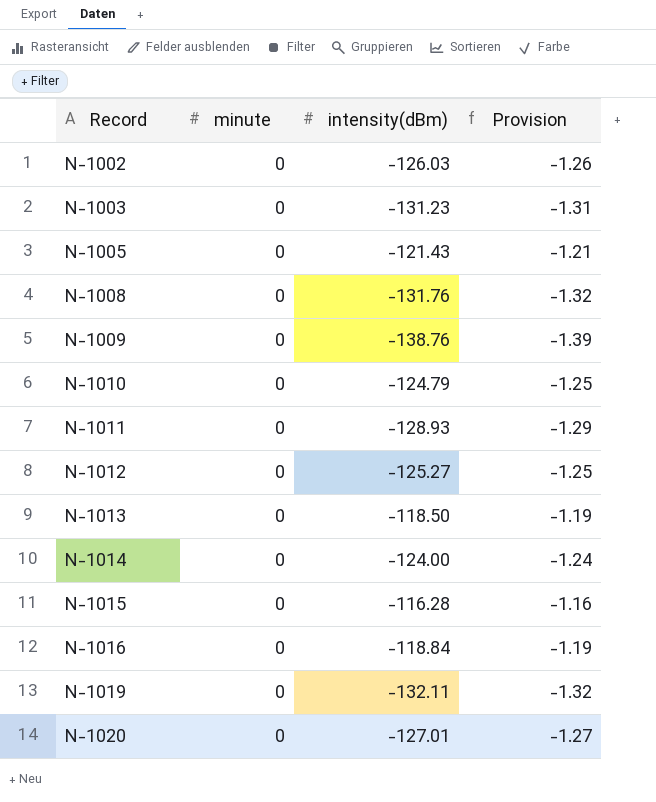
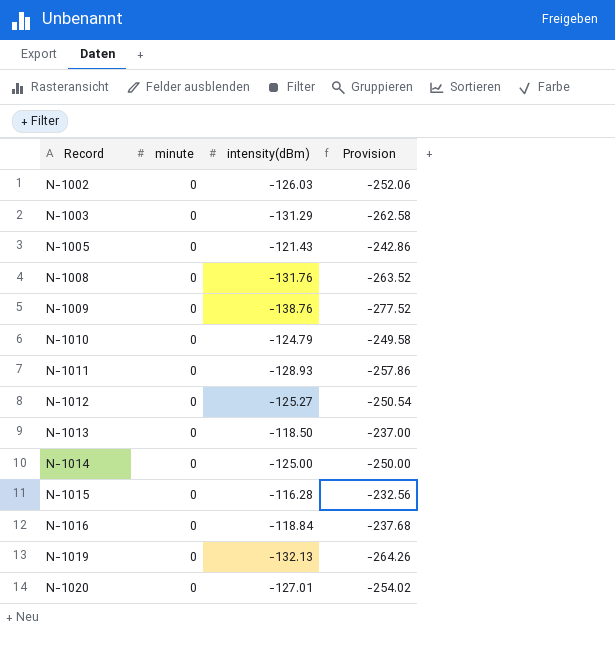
column Provision | formula: [intensity(dBm)] * 0.01 -> [intensity(dBm)] * 2
N-1003 | intensity(dBm): -131.23 -> -131.29
N-1014 | intensity(dBm): -124.00 -> -125.00
N-1019 | intensity(dBm): -132.11 -> -132.13

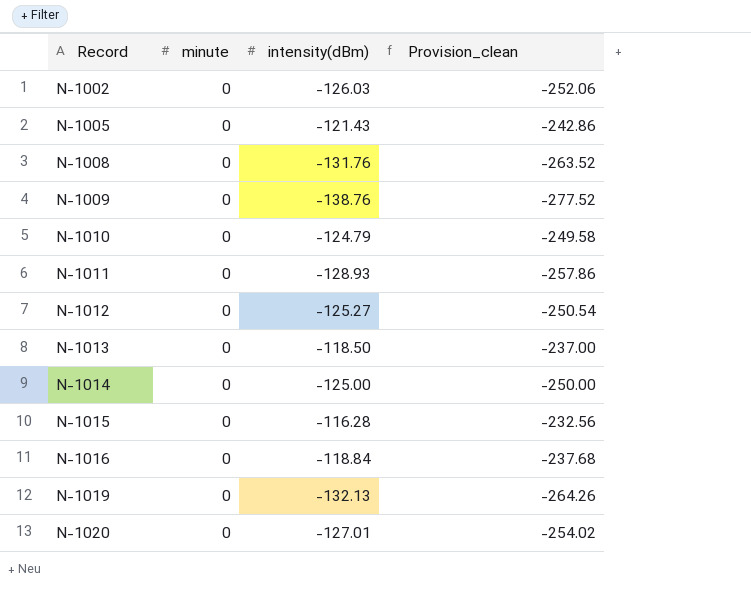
column name: Provision -> Provision_clean
row N-1003: 0 | -131.29 | -262.58 -> none

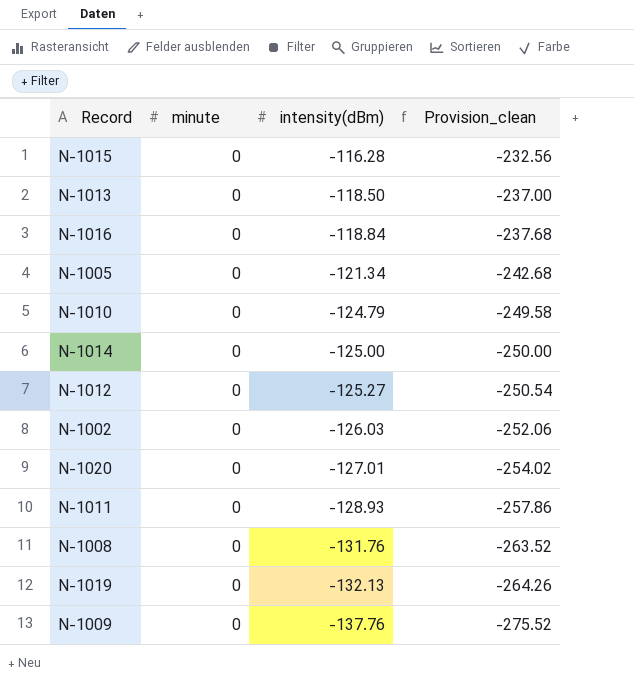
row order: Record ascending -> intensity(dBm) descending
N-1005 | intensity(dBm): -121.43 -> -121.34
N-1005 | Provision_clean: -242.86 -> -242.68
N-1009 | intensity(dBm): -138.76 -> -137.76
N-1009 | Provision_clean: -277.52 -> -275.52

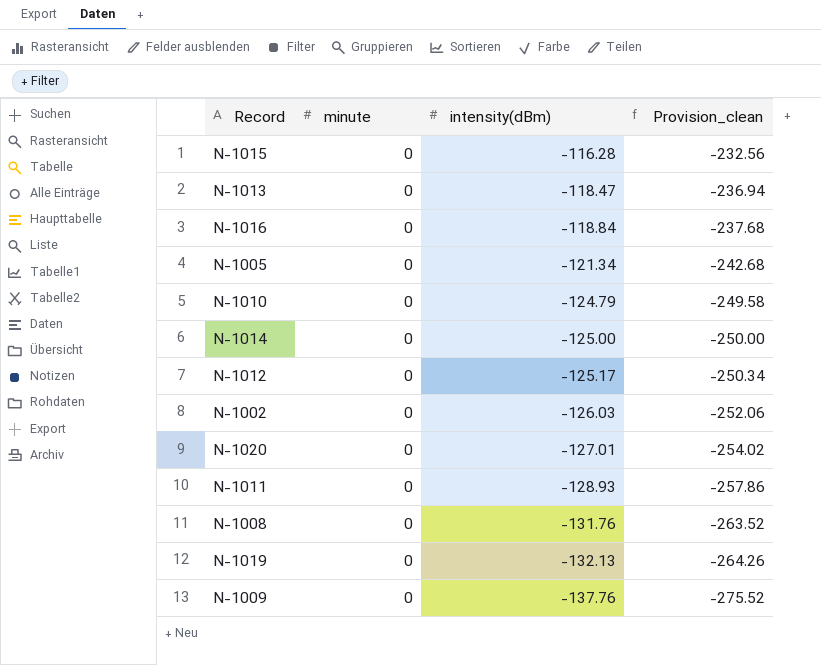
N-1013 | intensity(dBm): -118.50 -> -118.47
N-1013 | Provision_clean: -237.00 -> -236.94
N-1012 | intensity(dBm): -125.27 -> -125.17
N-1012 | Provision_clean: -250.54 -> -250.34

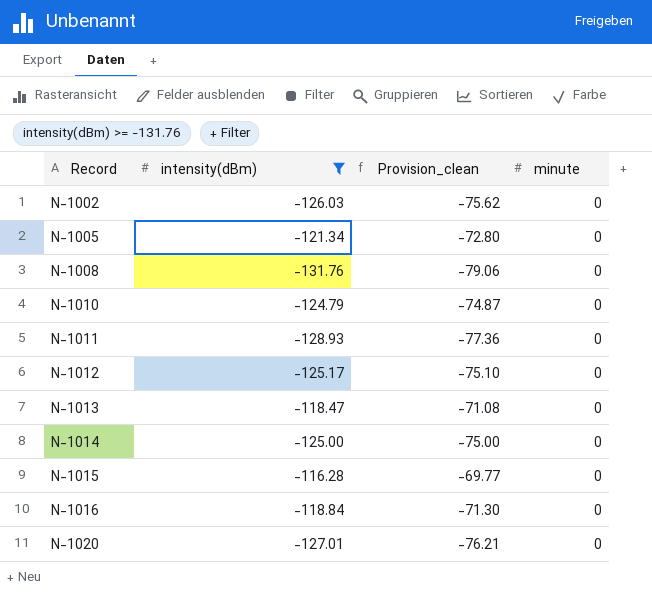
filter: none -> intensity(dBm) >= -131.76
row order: intensity(dBm) descending -> Record ascending
column Provision_clean | formula: [intensity(dBm)] * 2 -> [intensity(dBm)] * 0.6
column minute | position: 2 -> 4

